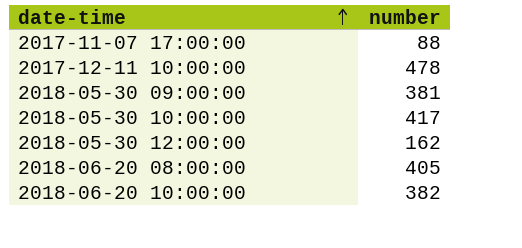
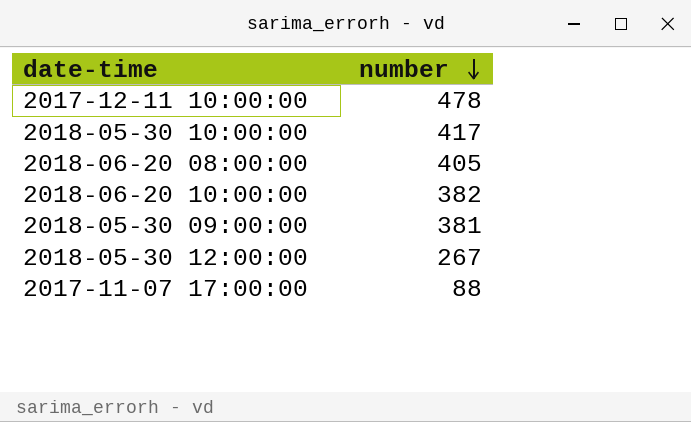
row order: date-time ascending -> number descending
2018-05-30 12:00:00 | number: 162 -> 267

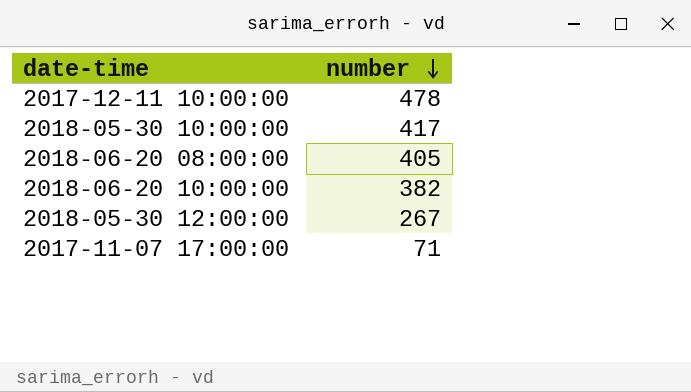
row 2018-05-30 09:00:00: 381 -> none
2017-11-07 17:00:00 | number: 88 -> 71

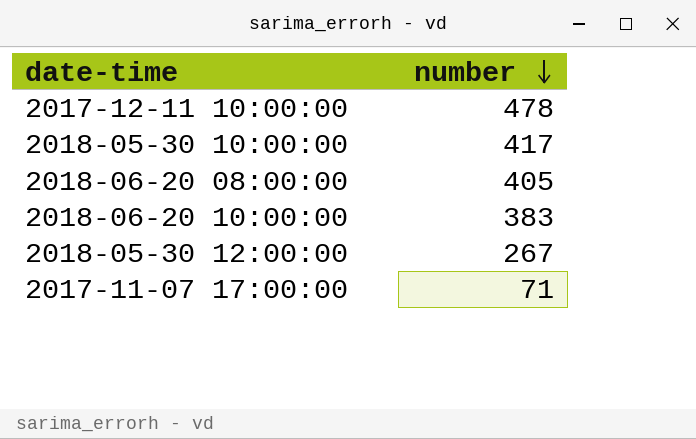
2018-06-20 10:00:00 | number: 382 -> 383

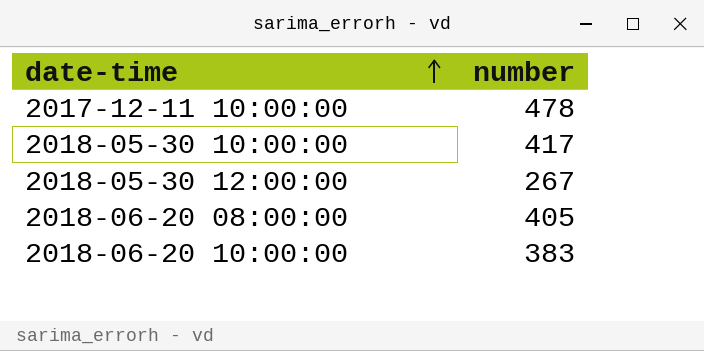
row order: number descending -> date-time ascending
row 2017-11-07 17:00:00: 71 -> none

